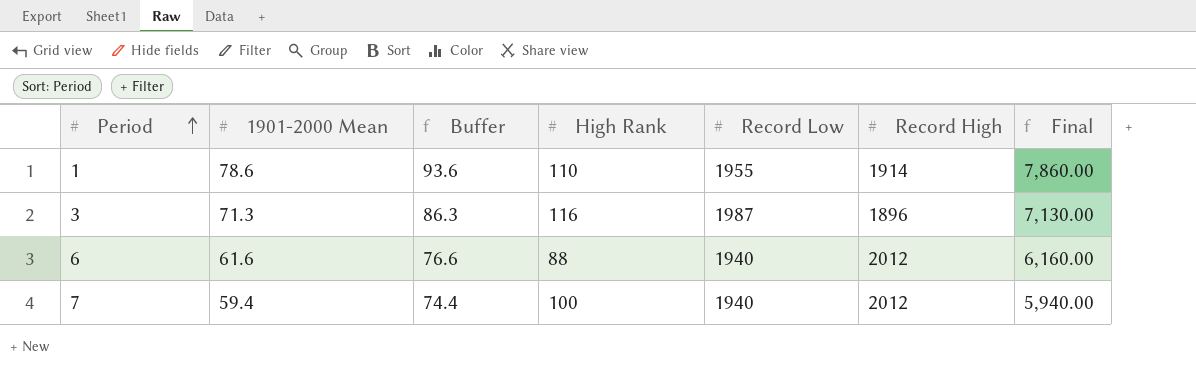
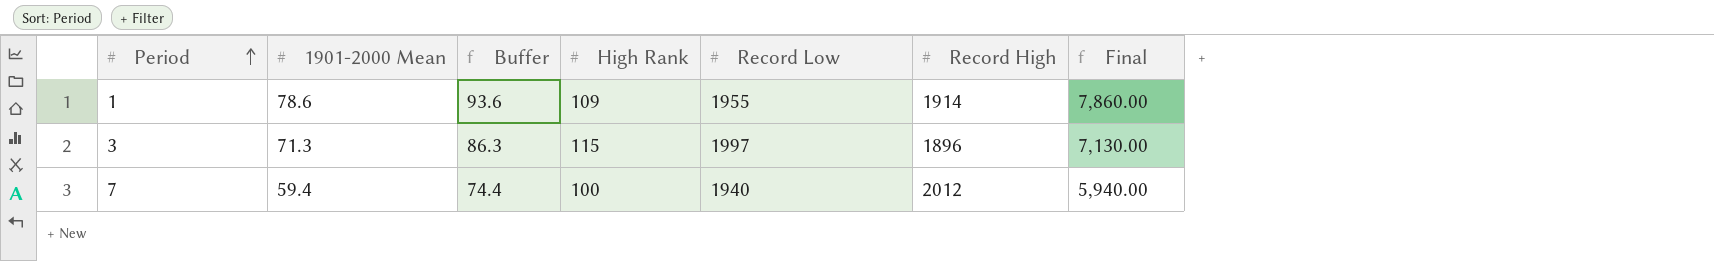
row 6: 61.6 | 76.6 | 88 | 1940 | 2012 | 6,160.00 -> none
1 | High Rank: 110 -> 109
3 | High Rank: 116 -> 115
3 | Record Low: 1987 -> 1997

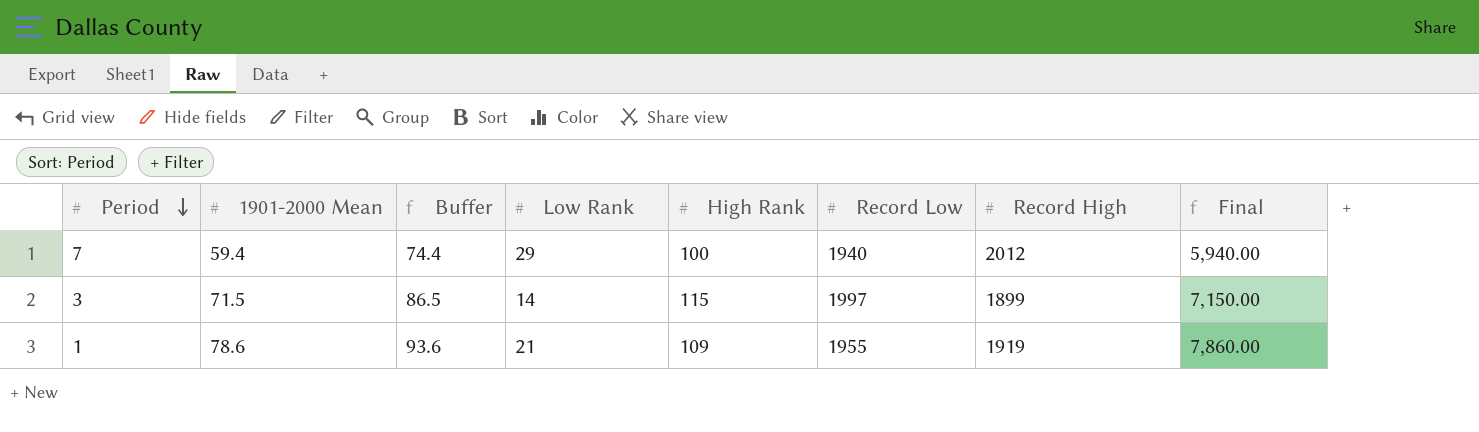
row order: Period ascending -> Period descending
column Low Rank | position: none -> 4
3 | 1901-2000 Mean: 71.3 -> 71.5
3 | Buffer: 86.3 -> 86.5
3 | Record High: 1896 -> 1899
3 | Final: 7,130.00 -> 7,150.00
1 | Record High: 1914 -> 1919

